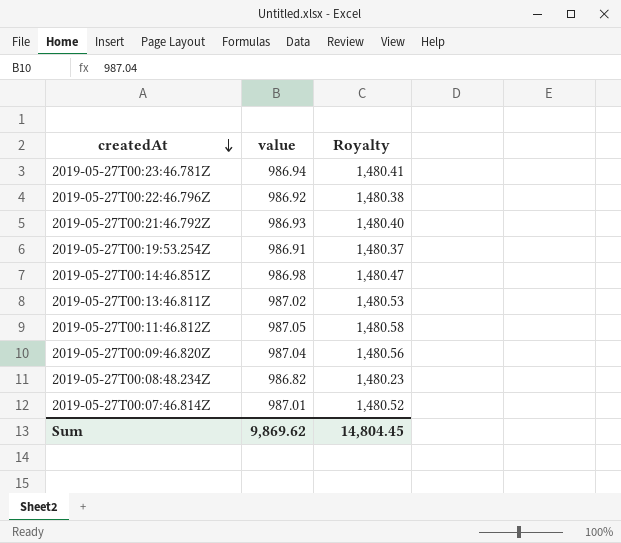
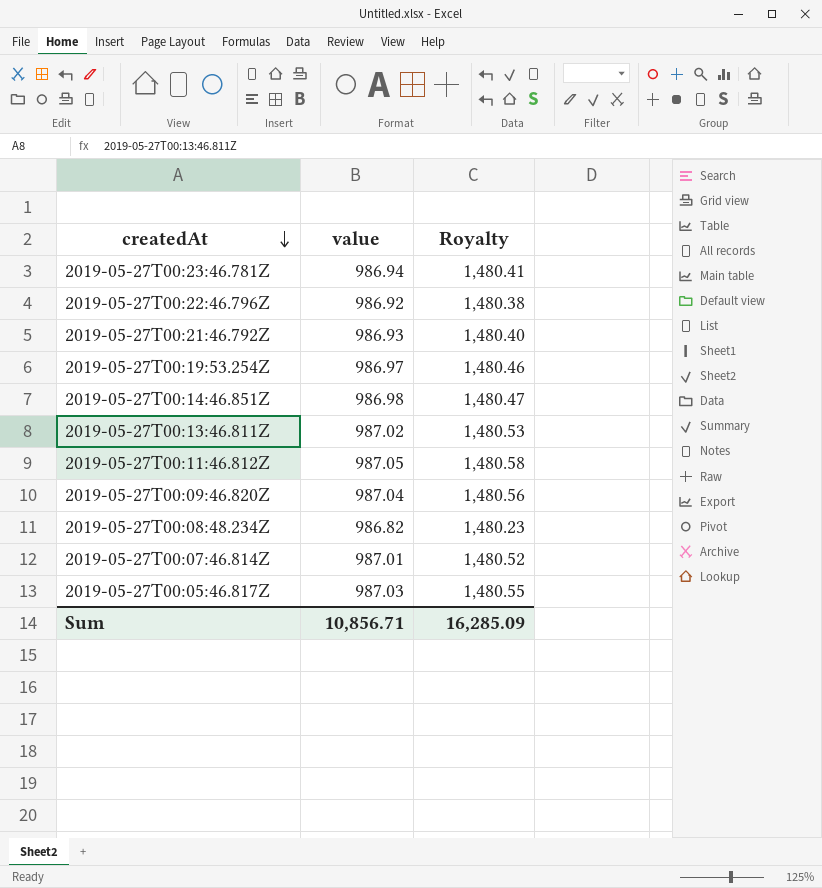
2019-05-27T00:19:53.254Z | value: 986.91 -> 986.97
2019-05-27T00:19:53.254Z | Royalty: 1,480.37 -> 1,480.46
row 2019-05-27T00:05:46.817Z: none -> 987.03 | 1,480.55
Sum | value: 9,869.62 -> 10,856.71
Sum | Royalty: 14,804.45 -> 16,285.09

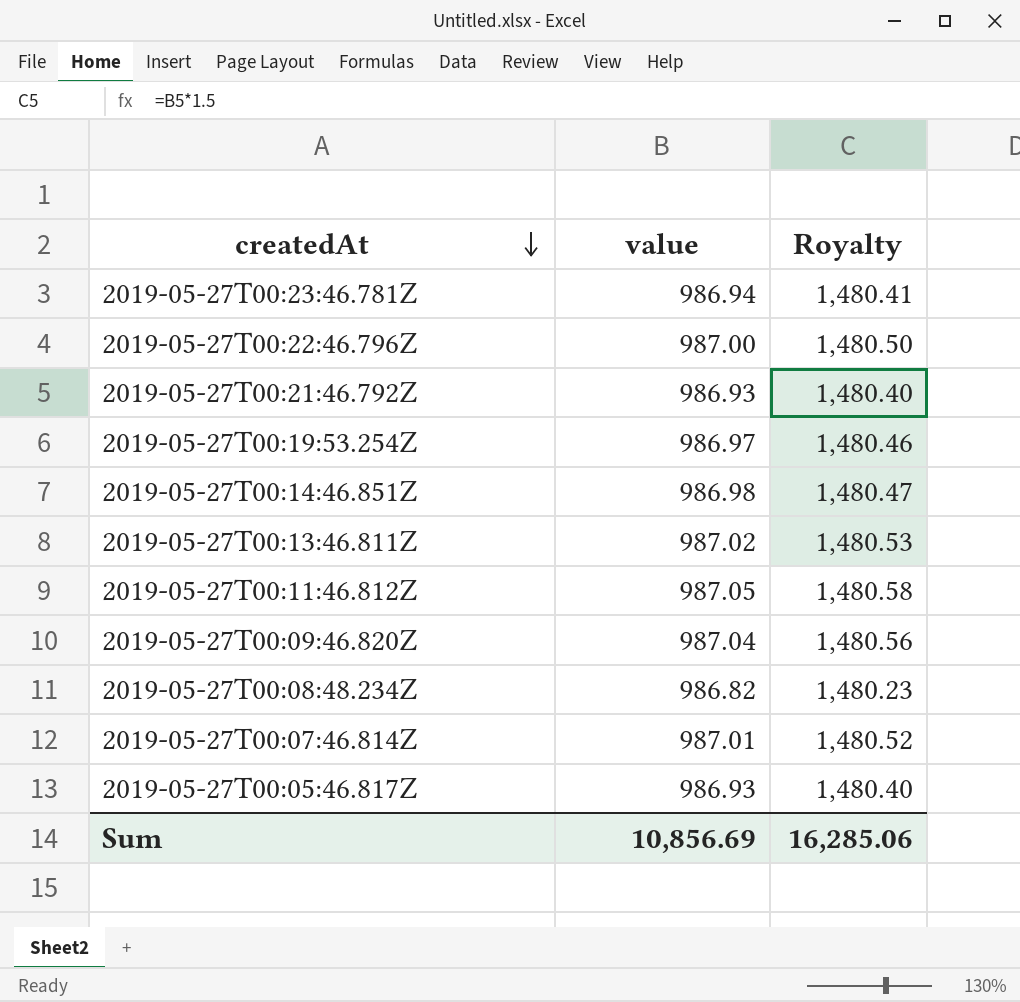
2019-05-27T00:22:46.796Z | value: 986.92 -> 987.00
2019-05-27T00:22:46.796Z | Royalty: 1,480.38 -> 1,480.50
2019-05-27T00:05:46.817Z | value: 987.03 -> 986.93
2019-05-27T00:05:46.817Z | Royalty: 1,480.55 -> 1,480.40
Sum | value: 10,856.71 -> 10,856.69
Sum | Royalty: 16,285.09 -> 16,285.06

